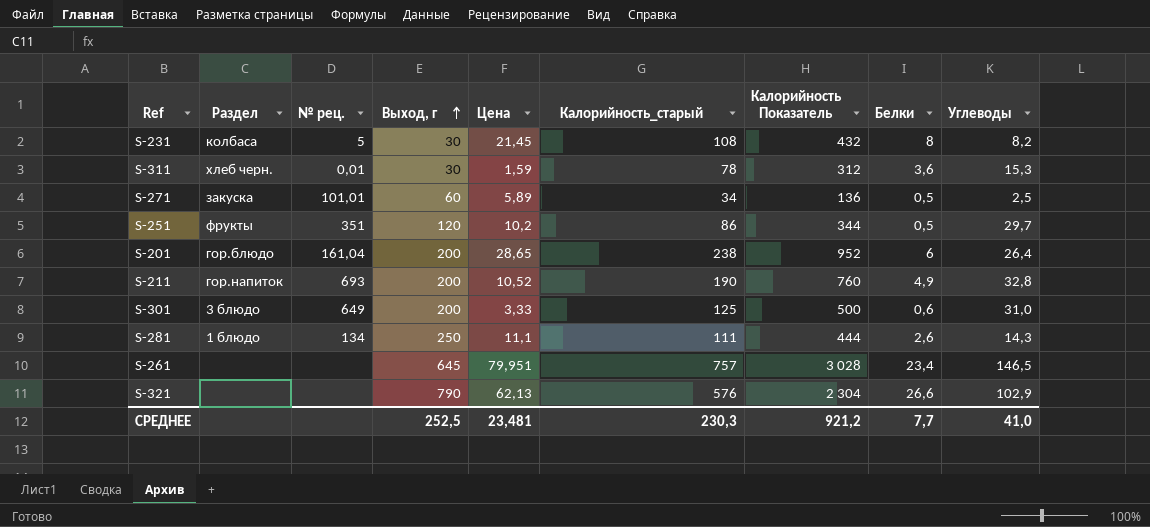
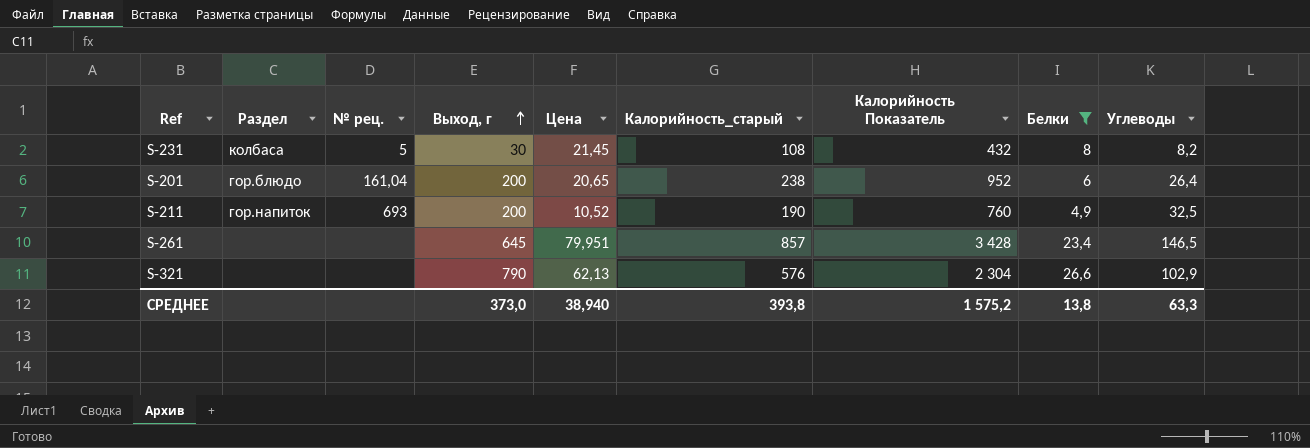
filter: none -> Белки >= 4,9
S-201 | Цена: 28,65 -> 20,65
S-211 | Углеводы: 32,8 -> 32,5
S-261 | Калорийность_старый: 757 -> 857
S-261 | Калорийность Показатель: 3 028 -> 3 428
СРЕДНЕЕ | Выход, г: 252,5 -> 373,0
СРЕДНЕЕ | Цена: 23,481 -> 38,940
СРЕДНЕЕ | Калорийность_старый: 230,3 -> 393,8
СРЕДНЕЕ | Калорийность Показатель: 921,2 -> 1 575,2
СРЕДНЕЕ | Белки: 7,7 -> 13,8
СРЕДНЕЕ | Углеводы: 41,0 -> 63,3

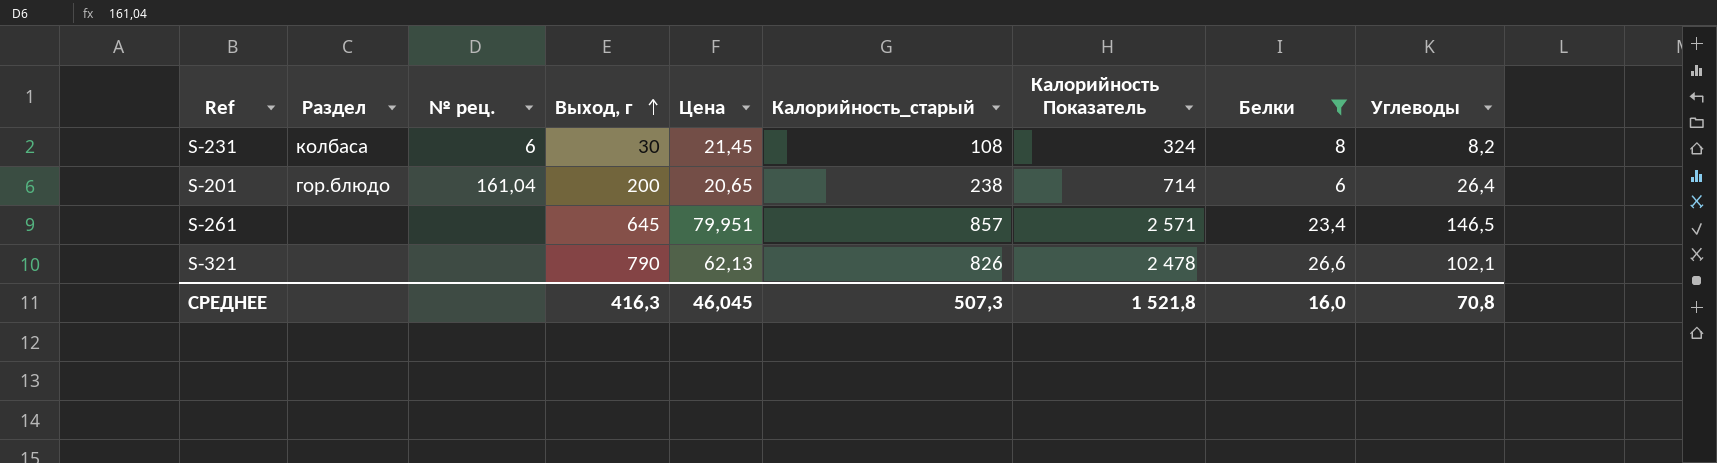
column Калорийность Показатель | formula: [Калорийность_старый] * 4 -> [Калорийность_старый] * 3
row S-211: гор.напиток | 693 | 200 | 10,52 | 190 | 760 | 4,9 | 32,5 -> none
S-231 | № рец.: 5 -> 6
S-321 | Калорийность_старый: 576 -> 826
S-321 | Углеводы: 102,9 -> 102,1
СРЕДНЕЕ | Выход, г: 373,0 -> 416,3
СРЕДНЕЕ | Цена: 38,940 -> 46,045
СРЕДНЕЕ | Калорийность_старый: 393,8 -> 507,3
СРЕДНЕЕ | Калорийность Показатель: 1 575,2 -> 1 521,8
СРЕДНЕЕ | Белки: 13,8 -> 16,0
СРЕДНЕЕ | Углеводы: 63,3 -> 70,8

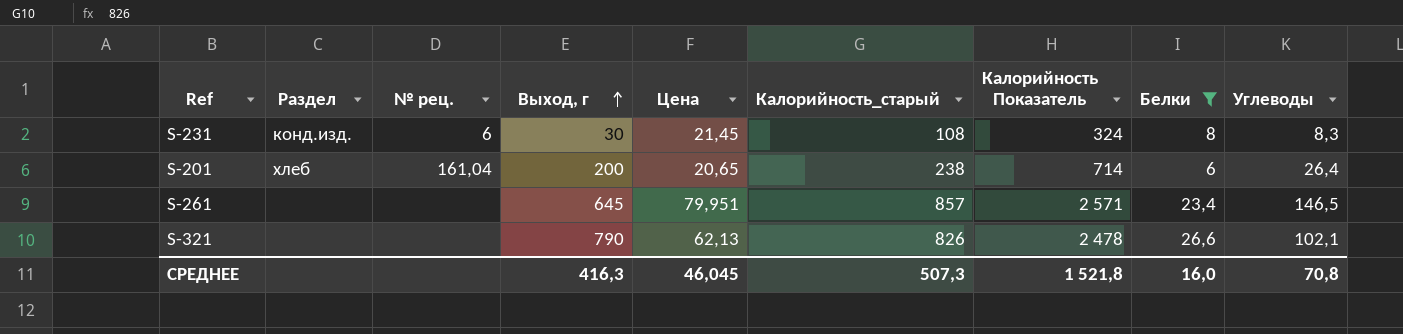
S-231 | Раздел: колбаса -> конд.изд.
S-231 | Углеводы: 8,2 -> 8,3
S-201 | Раздел: гор.блюдо -> хлеб

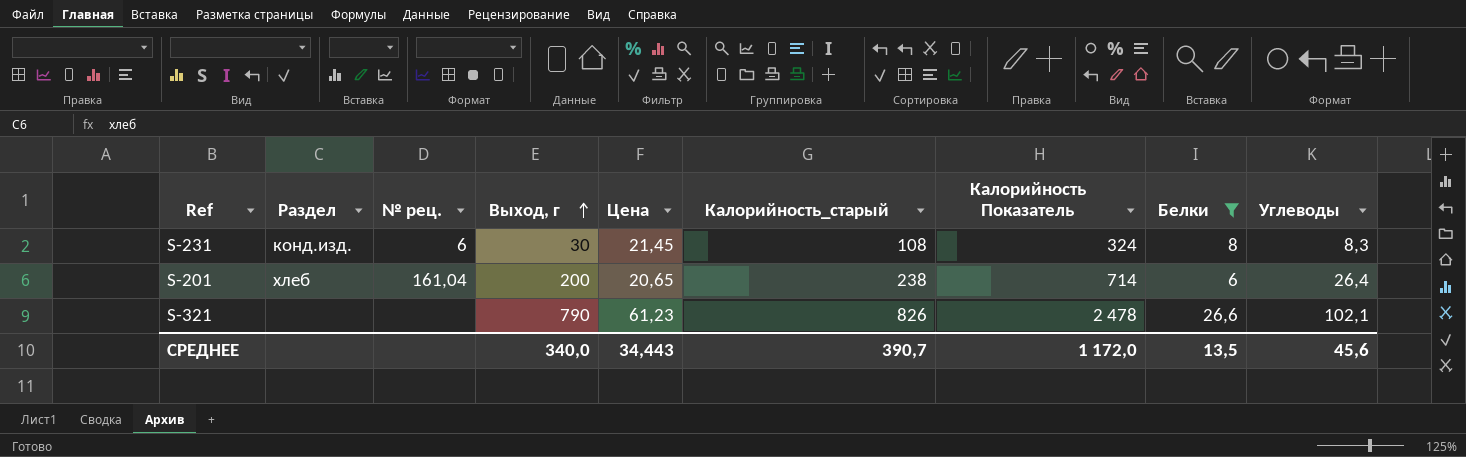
row S-261: none | none | 645 | 79,951 | 857 | 2 571 | 23,4 | 146,5 -> none
S-321 | Цена: 62,13 -> 61,23
СРЕДНЕЕ | Выход, г: 416,3 -> 340,0
СРЕДНЕЕ | Цена: 46,045 -> 34,443
СРЕДНЕЕ | Калорийность_старый: 507,3 -> 390,7
СРЕДНЕЕ | Калорийность Показатель: 1 521,8 -> 1 172,0
СРЕДНЕЕ | Белки: 16,0 -> 13,5
СРЕДНЕЕ | Углеводы: 70,8 -> 45,6

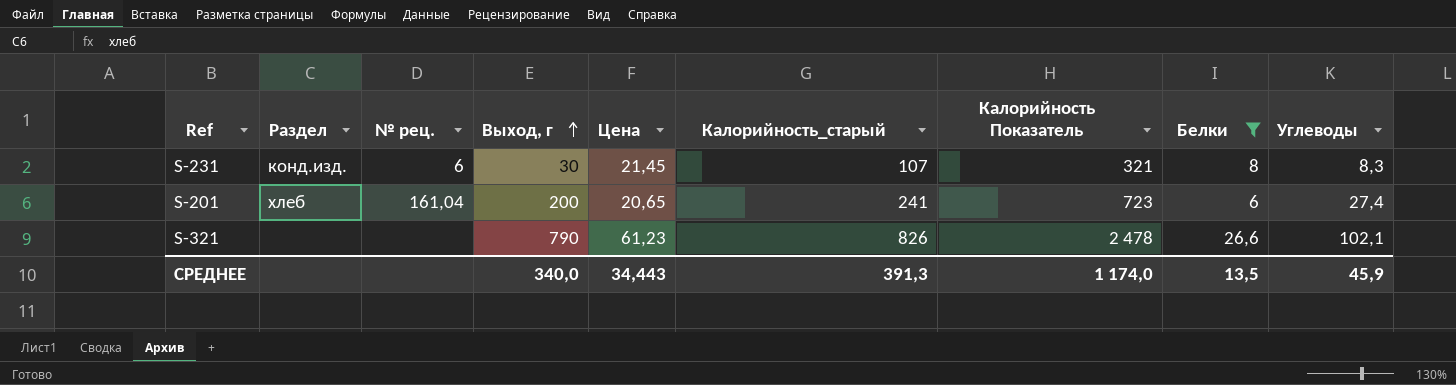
S-231 | Калорийность_старый: 108 -> 107
S-231 | Калорийность Показатель: 324 -> 321
S-201 | Калорийность_старый: 238 -> 241
S-201 | Калорийность Показатель: 714 -> 723
S-201 | Углеводы: 26,4 -> 27,4
СРЕДНЕЕ | Калорийность_старый: 390,7 -> 391,3
СРЕДНЕЕ | Калорийность Показатель: 1 172,0 -> 1 174,0
СРЕДНЕЕ | Углеводы: 45,6 -> 45,9

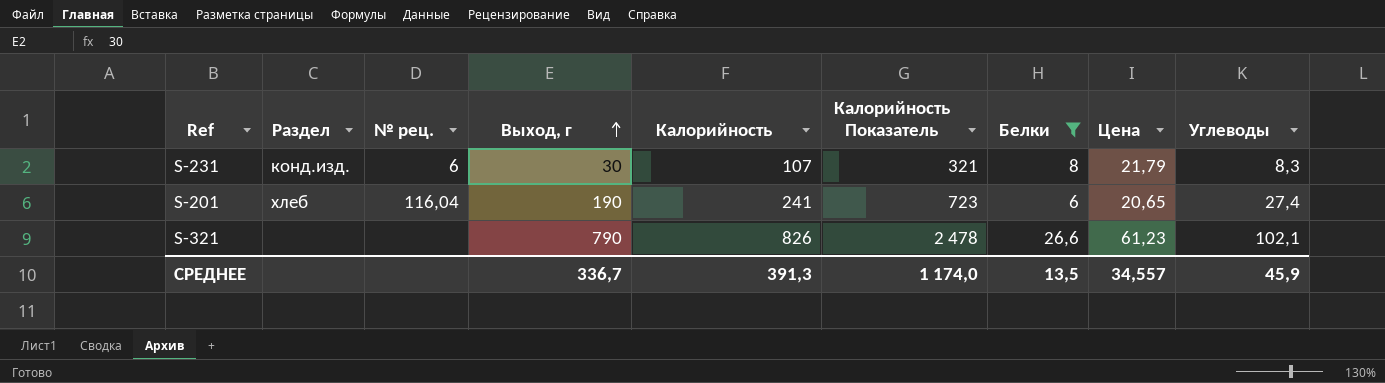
column name: Калорийность_старый -> Калорийность
column Цена | position: 5 -> 8
S-231 | Цена: 21,45 -> 21,79
S-201 | № рец.: 161,04 -> 116,04
S-201 | Выход, г: 200 -> 190
СРЕДНЕЕ | Выход, г: 340,0 -> 336,7
СРЕДНЕЕ | Цена: 34,443 -> 34,557

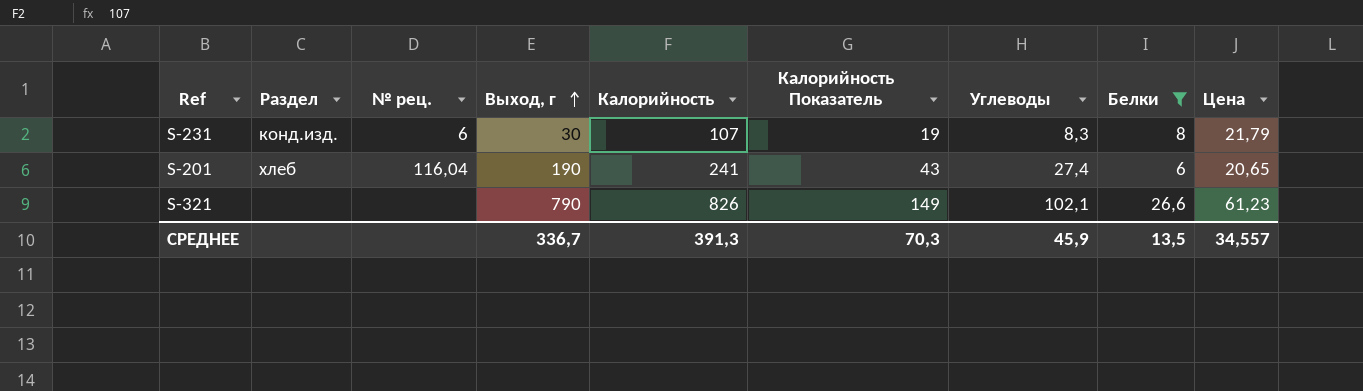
column Калорийность Показатель | formula: [Калорийность] * 3 -> [Калорийность] * 0,18
column Углеводы | position: 9 -> 7
СРЕДНЕЕ | Калорийность Показатель: 1 174,0 -> 70,3

